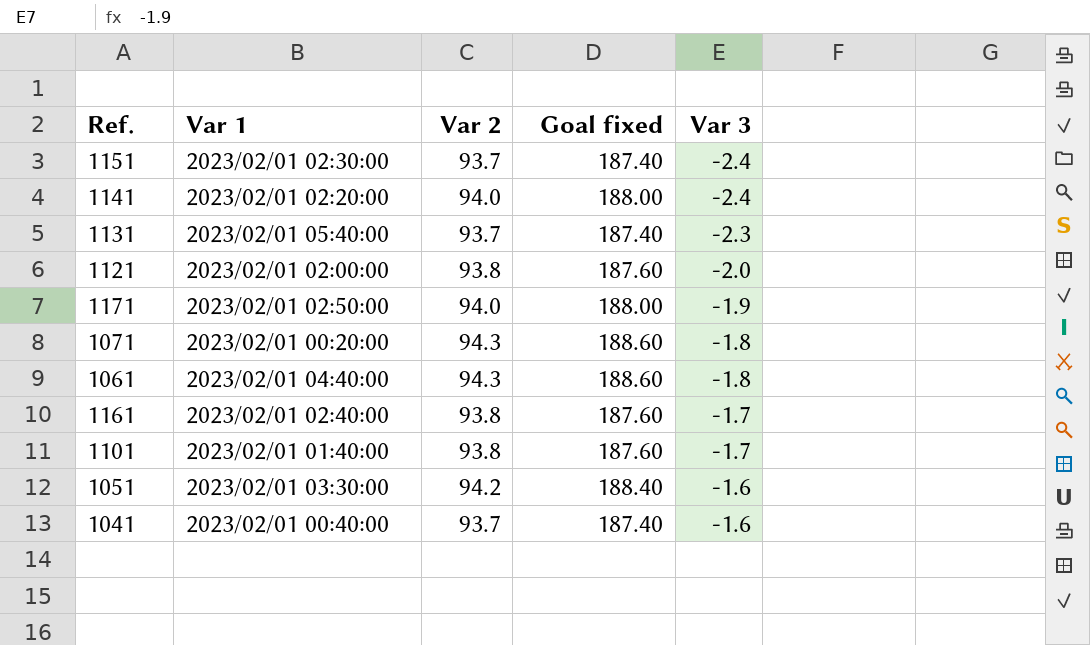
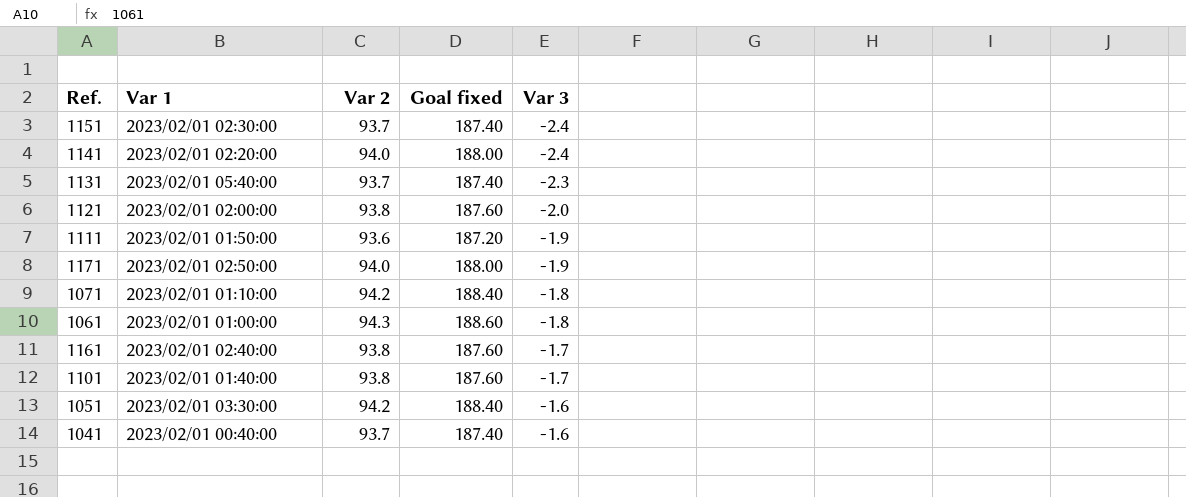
row 1111: none -> 2023/02/01 01:50:00 | 93.6 | 187.20 | -1.9
1071 | Var 1: 2023/02/01 00:20:00 -> 2023/02/01 01:10:00
1071 | Var 2: 94.3 -> 94.2
1071 | Goal fixed: 188.60 -> 188.40
1061 | Var 1: 2023/02/01 04:40:00 -> 2023/02/01 01:00:00

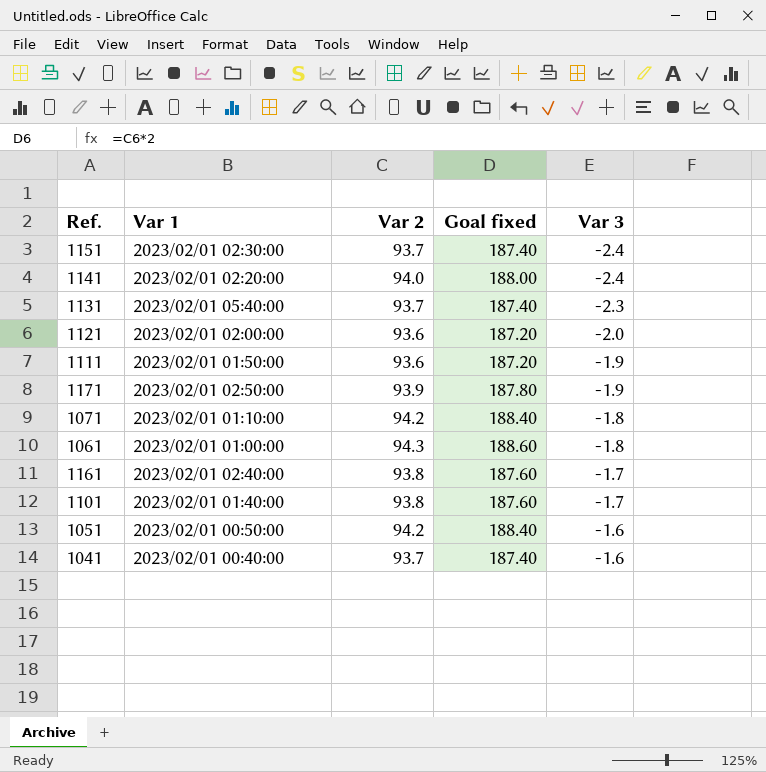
1121 | Var 2: 93.8 -> 93.6
1121 | Goal fixed: 187.60 -> 187.20
1171 | Var 2: 94.0 -> 93.9
1171 | Goal fixed: 188.00 -> 187.80
1051 | Var 1: 2023/02/01 03:30:00 -> 2023/02/01 00:50:00

